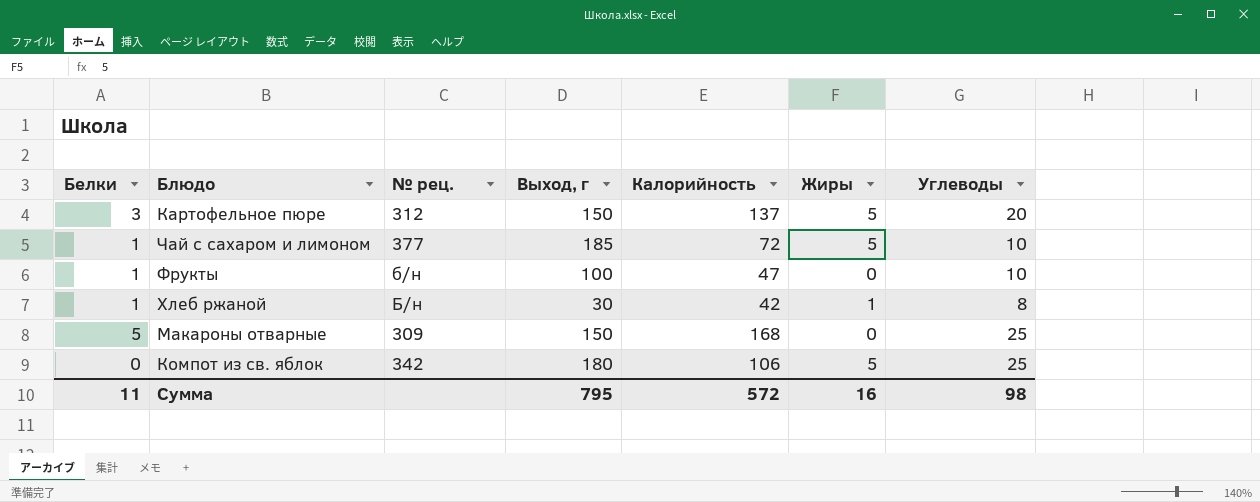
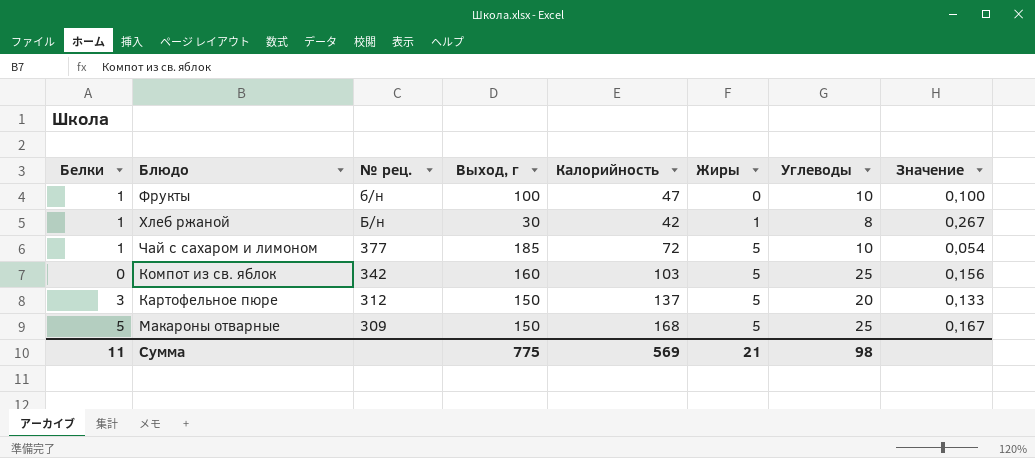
row order: none -> № рец. descending
column Значение | formula: none -> [Углеводы] / [Выход, г]
Компот из св. яблок | Выход, г: 180 -> 160
Компот из св. яблок | Калорийность: 106 -> 103
Макароны отварные | Жиры: 0 -> 5
Сумма | Выход, г: 795 -> 775
Сумма | Калорийность: 572 -> 569
Сумма | Жиры: 16 -> 21

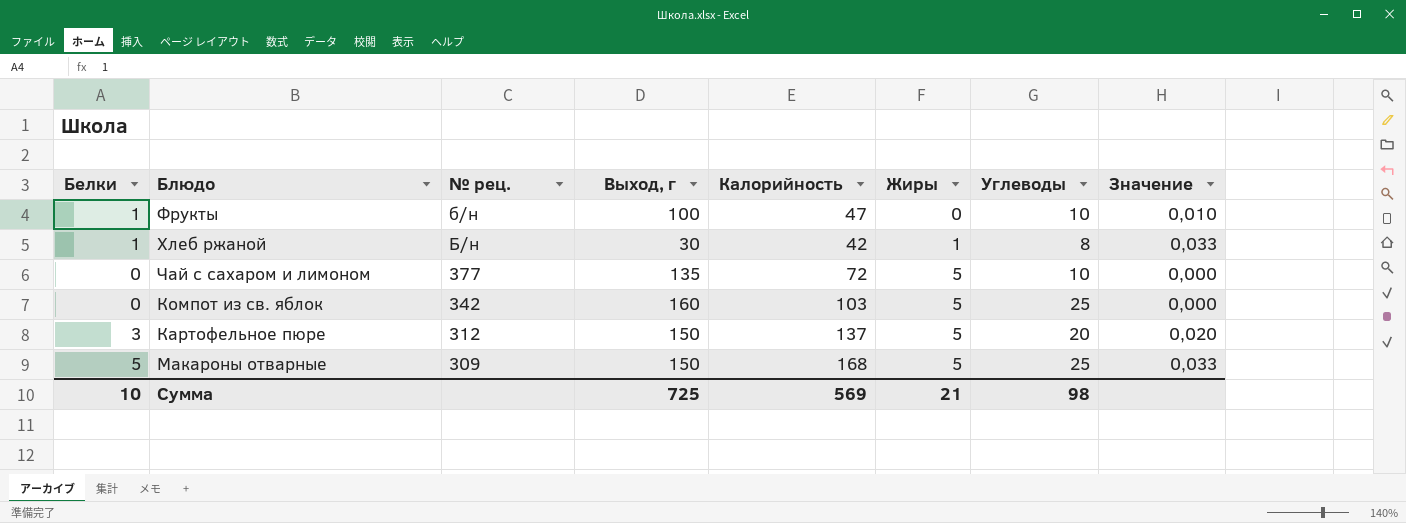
column Значение | formula: [Углеводы] / [Выход, г] -> [Белки] / [Выход, г]
Чай с сахаром и лимоном | Белки: 1 -> 0
Чай с сахаром и лимоном | Выход, г: 185 -> 135
Сумма | Белки: 11 -> 10
Сумма | Выход, г: 775 -> 725

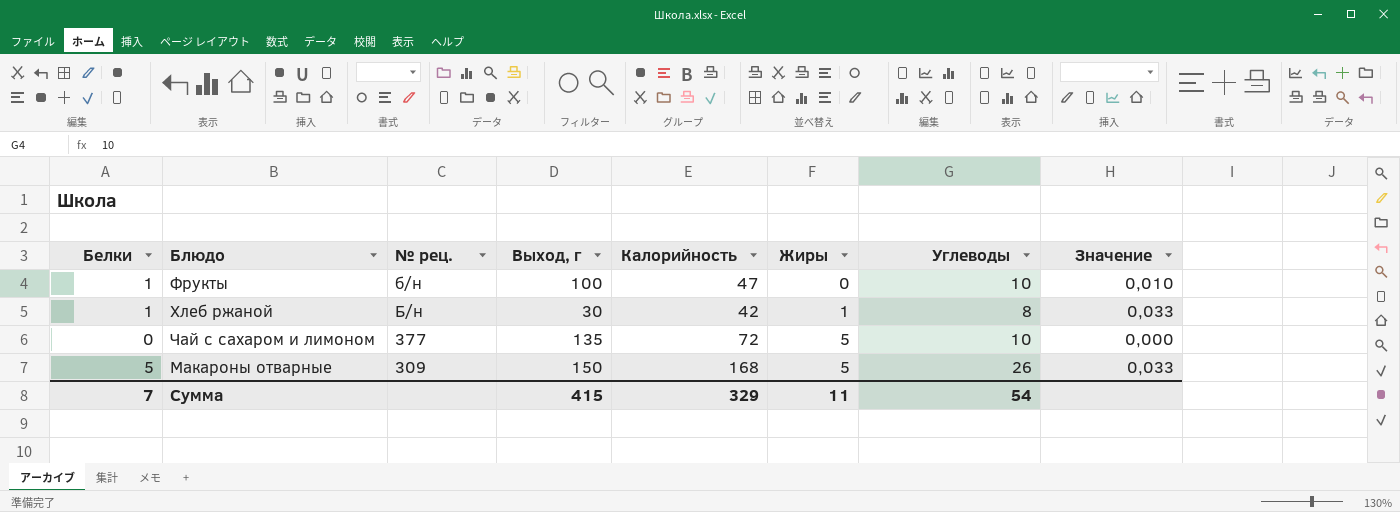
row Компот из св. яблок: 0 | 342 | 160 | 103 | 5 | 25 | 0,000 -> none
row Картофельное пюре: 3 | 312 | 150 | 137 | 5 | 20 | 0,020 -> none
Макароны отварные | Углеводы: 25 -> 26
Сумма | Белки: 10 -> 7
Сумма | Выход, г: 725 -> 415
Сумма | Калорийность: 569 -> 329
Сумма | Жиры: 21 -> 11
Сумма | Углеводы: 98 -> 54

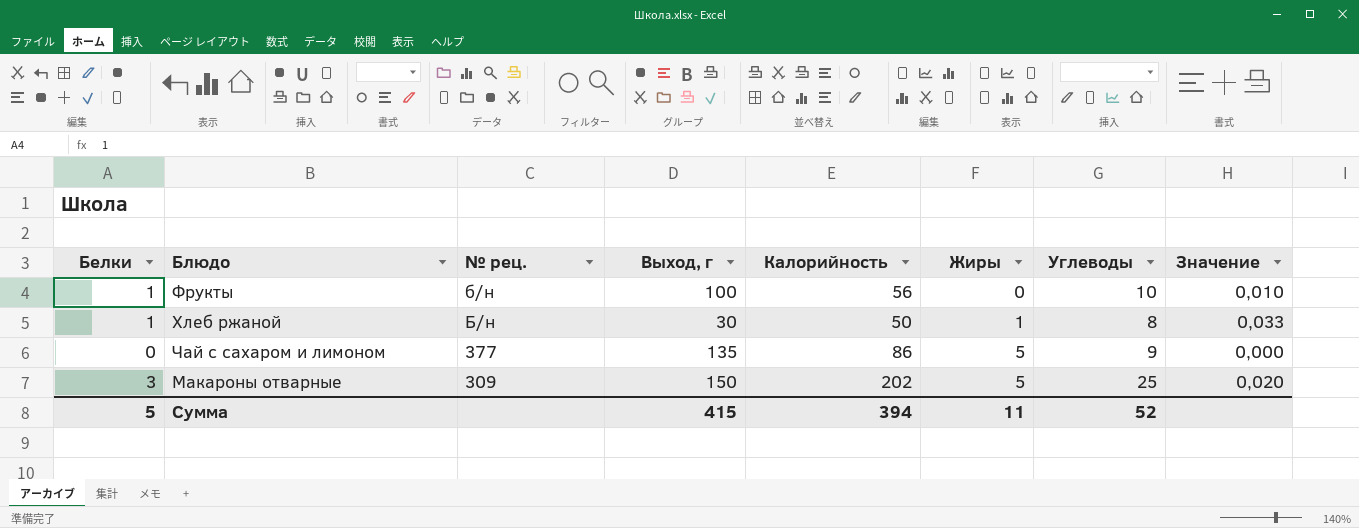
Фрукты | Калорийность: 47 -> 56
Хлеб ржаной | Калорийность: 42 -> 50
Чай с сахаром и лимоном | Калорийность: 72 -> 86
Чай с сахаром и лимоном | Углеводы: 10 -> 9
Макароны отварные | Белки: 5 -> 3
Макароны отварные | Калорийность: 168 -> 202
Макароны отварные | Углеводы: 26 -> 25
Макароны отварные | Значение: 0,033 -> 0,020
Сумма | Белки: 7 -> 5
Сумма | Калорийность: 329 -> 394
Сумма | Углеводы: 54 -> 52

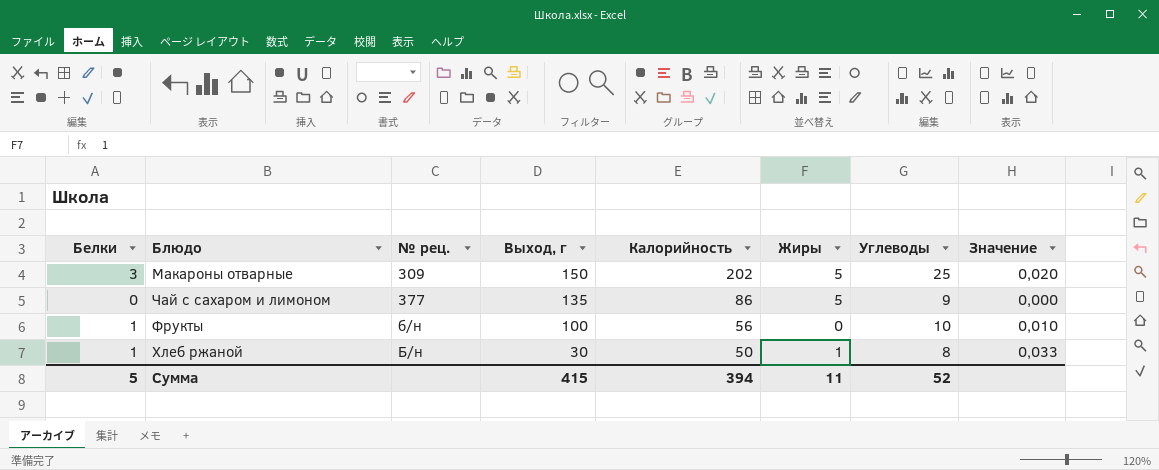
row order: № рец. descending -> № рец. ascending

